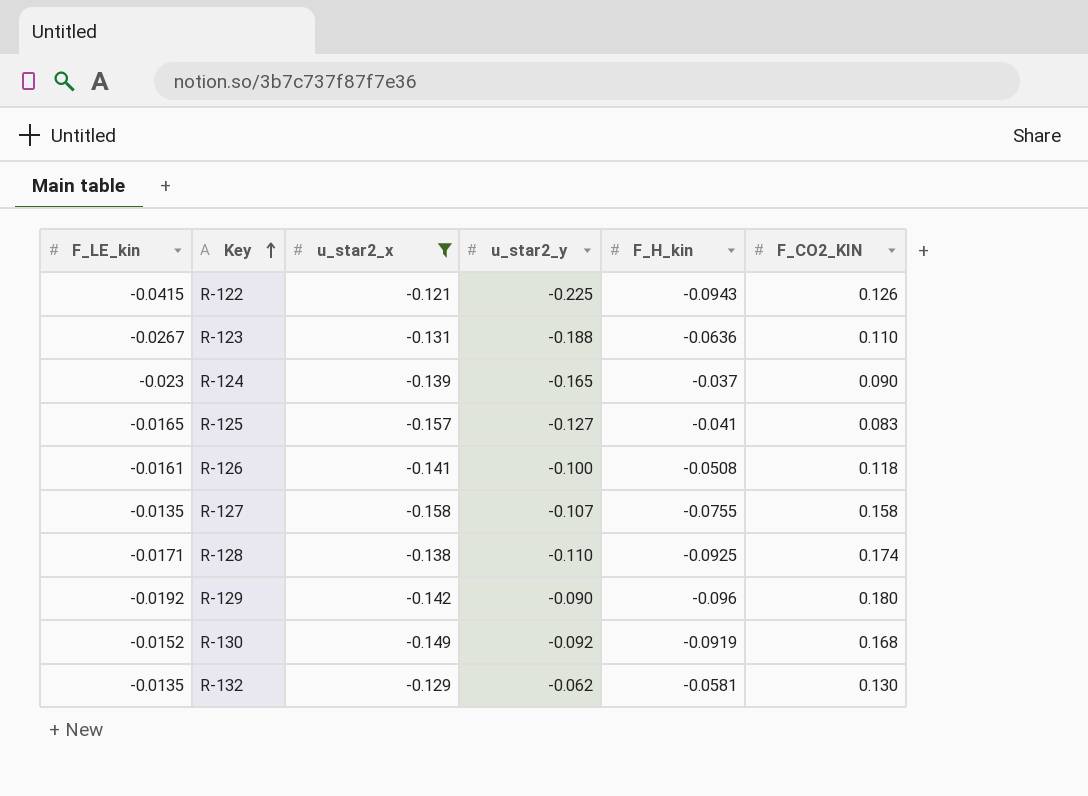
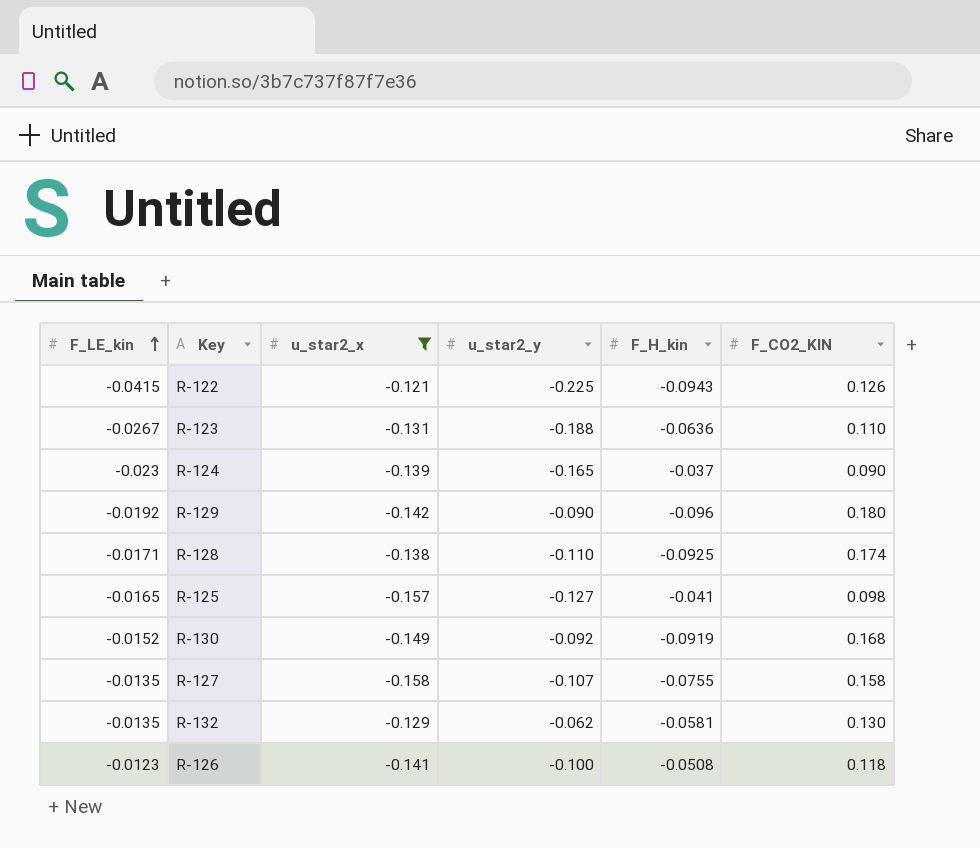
row order: Key ascending -> F_LE_kin ascending
R-125 | F_CO2_KIN: 0.083 -> 0.098
R-126 | F_LE_kin: -0.0161 -> -0.0123

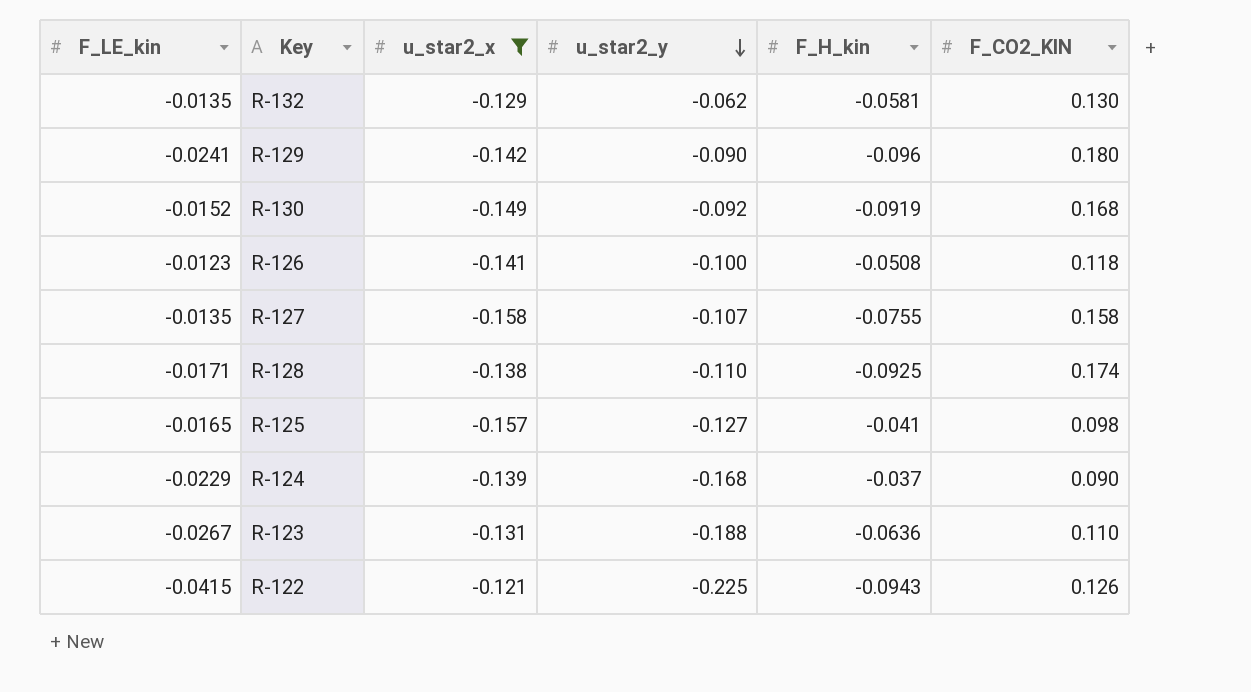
row order: F_LE_kin ascending -> u_star2_y descending
R-129 | F_LE_kin: -0.0192 -> -0.0241
R-124 | F_LE_kin: -0.023 -> -0.0229
R-124 | u_star2_y: -0.165 -> -0.168

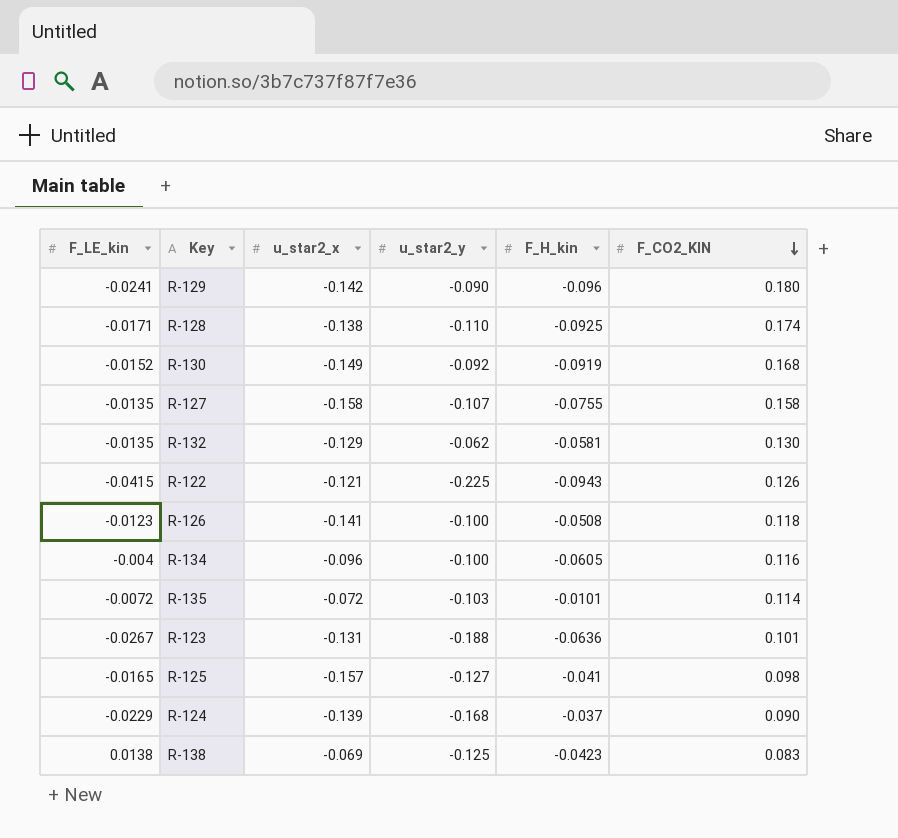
filter: u_star2_x <= -0.121 -> none
row order: u_star2_y descending -> F_CO2_KIN descending
R-123 | F_CO2_KIN: 0.110 -> 0.101

